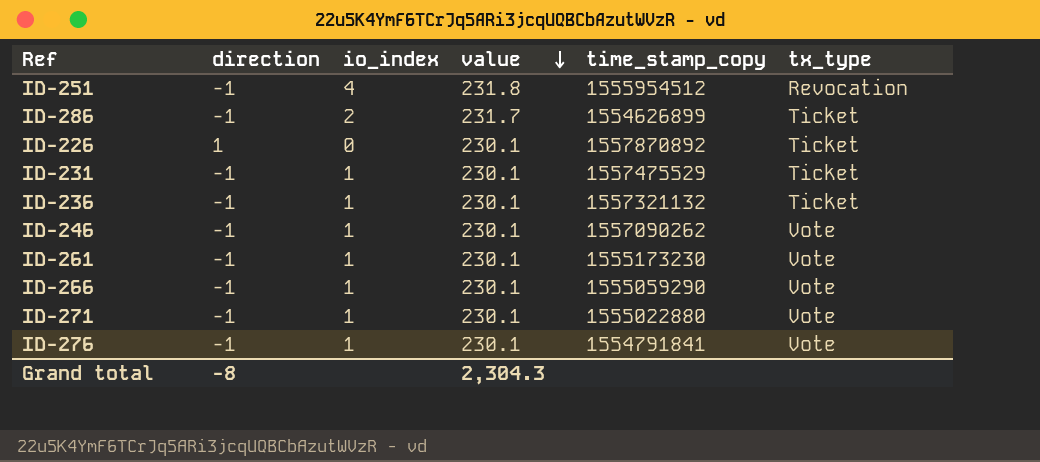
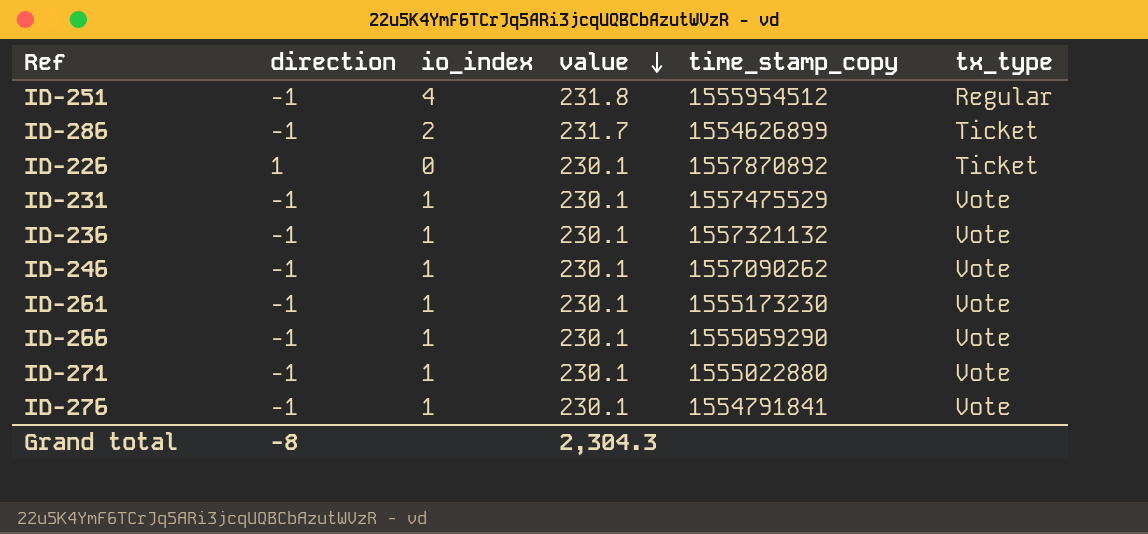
ID-251 | tx_type: Revocation -> Regular
ID-231 | tx_type: Ticket -> Vote
ID-236 | tx_type: Ticket -> Vote

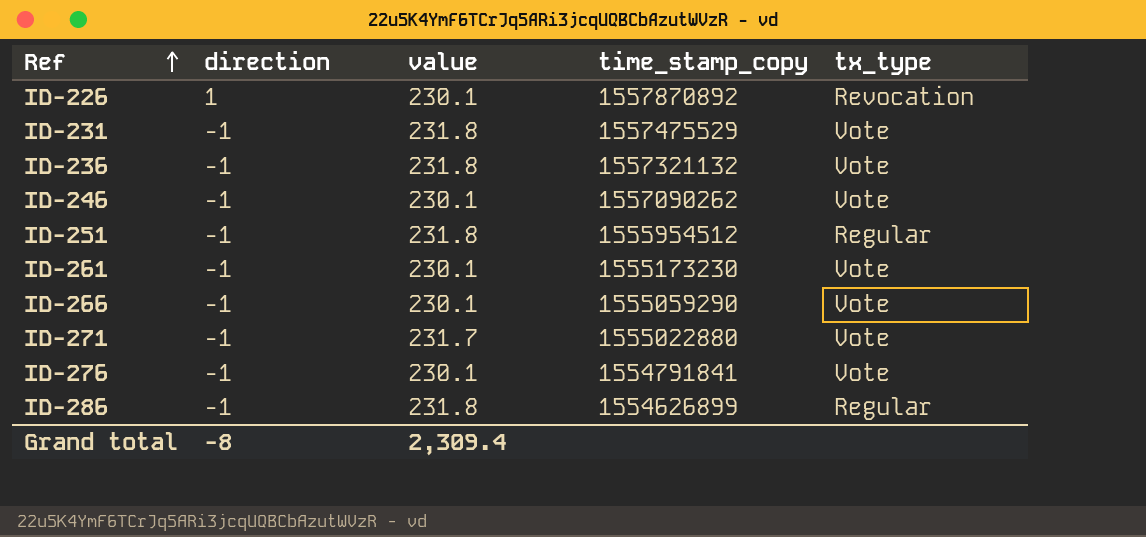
row order: value descending -> Ref ascending
column io_index | position: 3 -> none
ID-226 | tx_type: Ticket -> Revocation
ID-231 | value: 230.1 -> 231.8
ID-236 | value: 230.1 -> 231.8
ID-271 | value: 230.1 -> 231.7
ID-286 | value: 231.7 -> 231.8
ID-286 | tx_type: Ticket -> Regular
Grand total | value: 2,304.3 -> 2,309.4

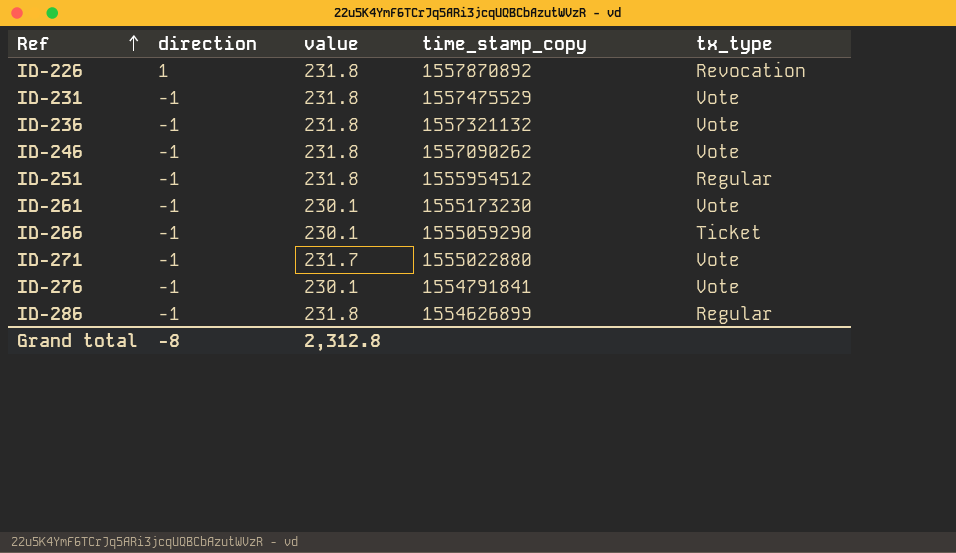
ID-226 | value: 230.1 -> 231.8
ID-246 | value: 230.1 -> 231.8
ID-266 | tx_type: Vote -> Ticket
Grand total | value: 2,309.4 -> 2,312.8

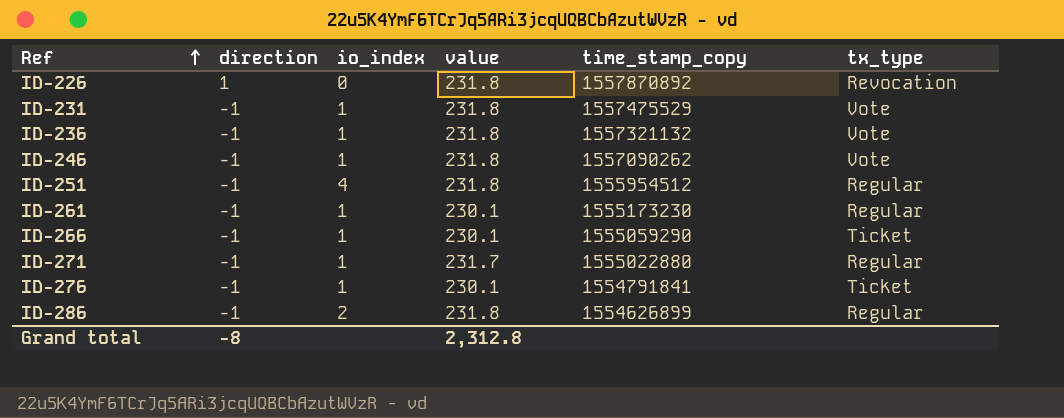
column io_index | position: none -> 3
ID-261 | tx_type: Vote -> Regular
ID-271 | tx_type: Vote -> Regular
ID-276 | tx_type: Vote -> Ticket

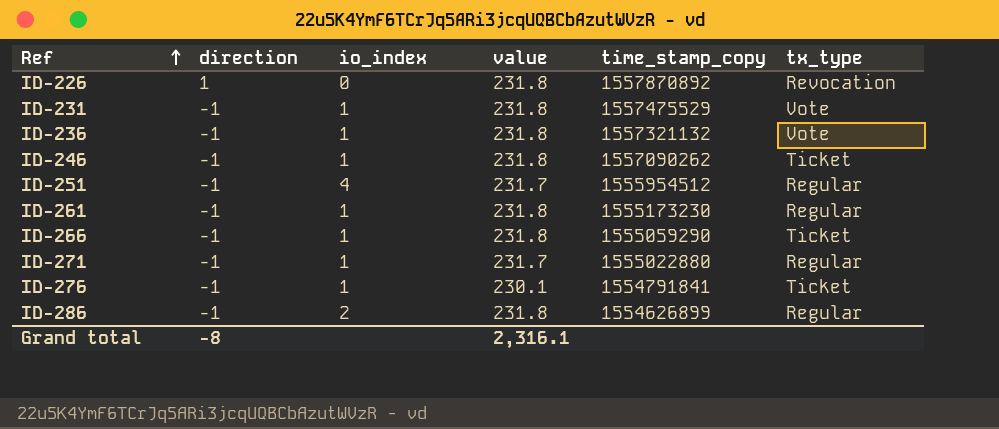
ID-246 | tx_type: Vote -> Ticket
ID-251 | value: 231.8 -> 231.7
ID-261 | value: 230.1 -> 231.8
ID-266 | value: 230.1 -> 231.8
Grand total | value: 2,312.8 -> 2,316.1

